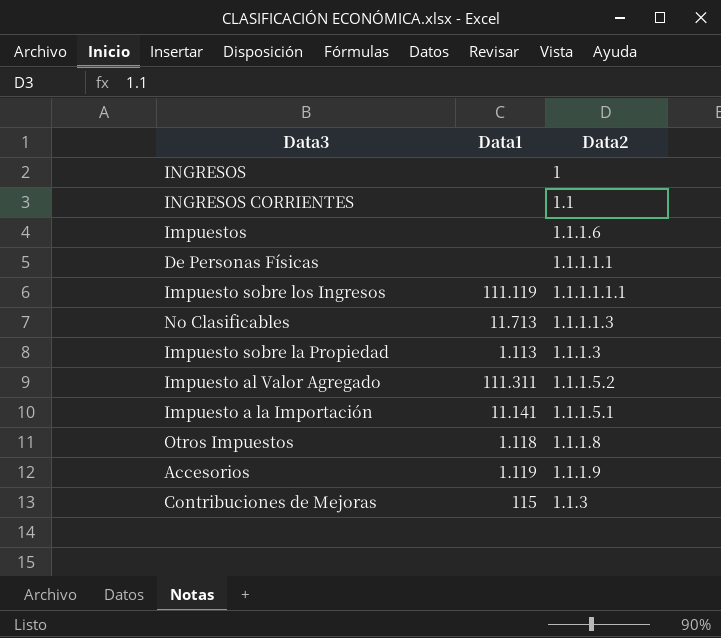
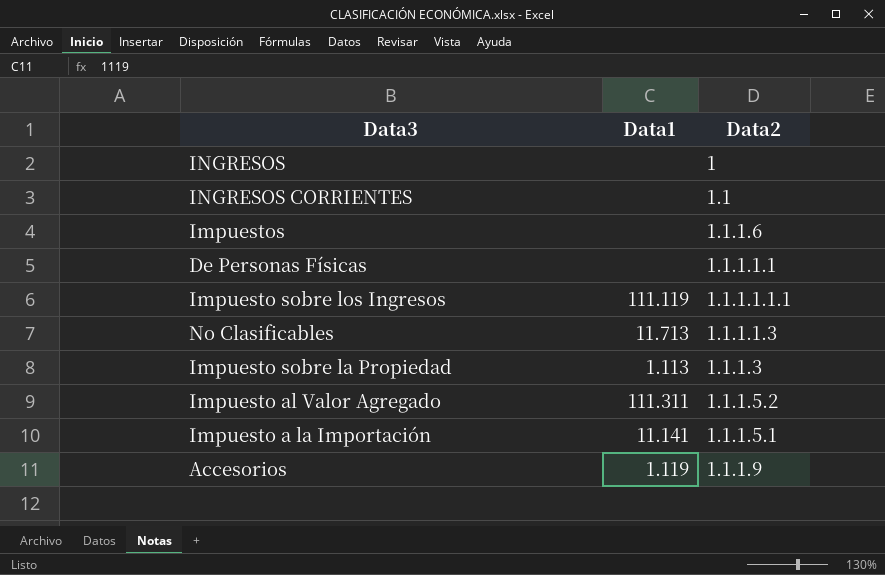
row Otros Impuestos: 1.118 | 1.1.1.8 -> none
row Contribuciones de Mejoras: 115 | 1.1.3 -> none

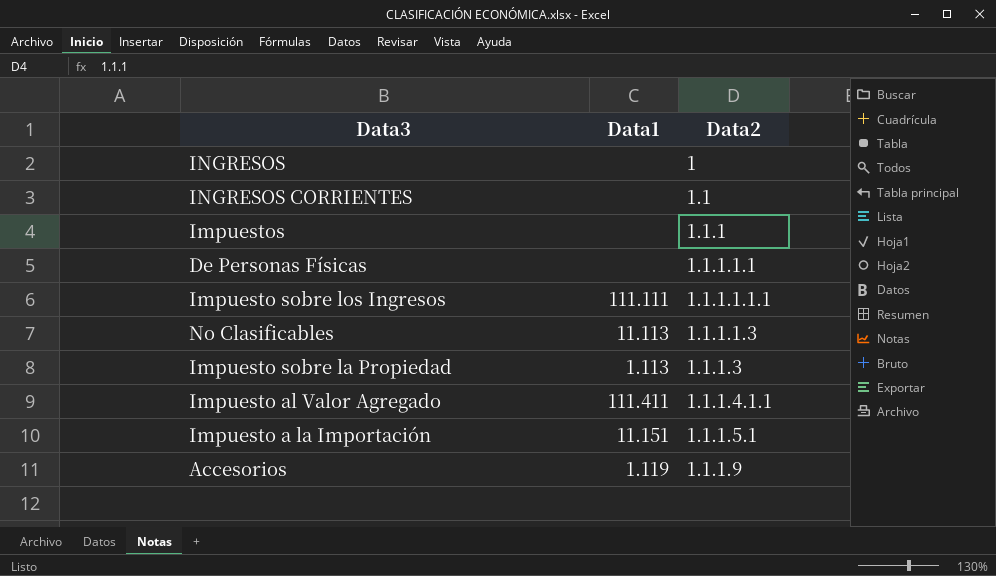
Impuestos | Data2: 1.1.1.6 -> 1.1.1
Impuesto sobre los Ingresos | Data1: 111.119 -> 111.111
No Clasificables | Data1: 11.713 -> 11.113
Impuesto al Valor Agregado | Data1: 111.311 -> 111.411
Impuesto al Valor Agregado | Data2: 1.1.1.5.2 -> 1.1.1.4.1.1
Impuesto a la Importación | Data1: 11.141 -> 11.151

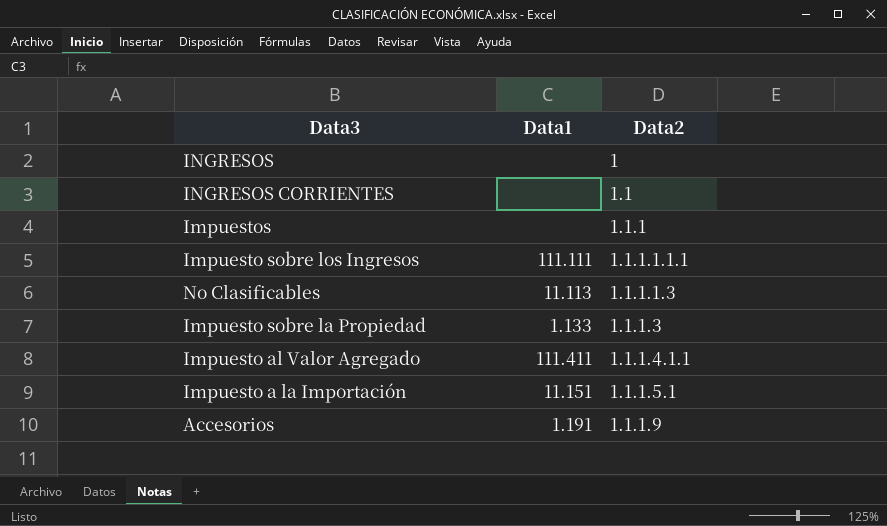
row De Personas Físicas: none | 1.1.1.1.1 -> none
Impuesto sobre la Propiedad | Data1: 1.113 -> 1.133
Accesorios | Data1: 1.119 -> 1.191

